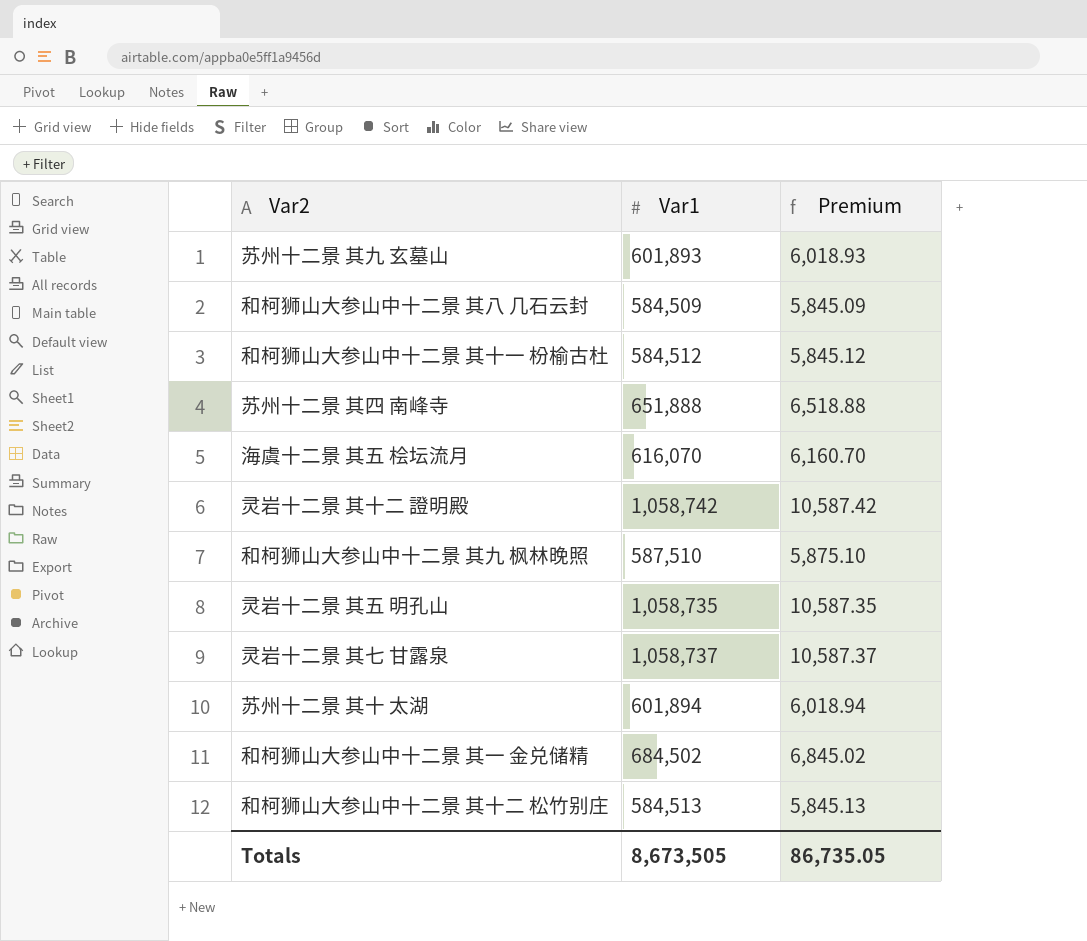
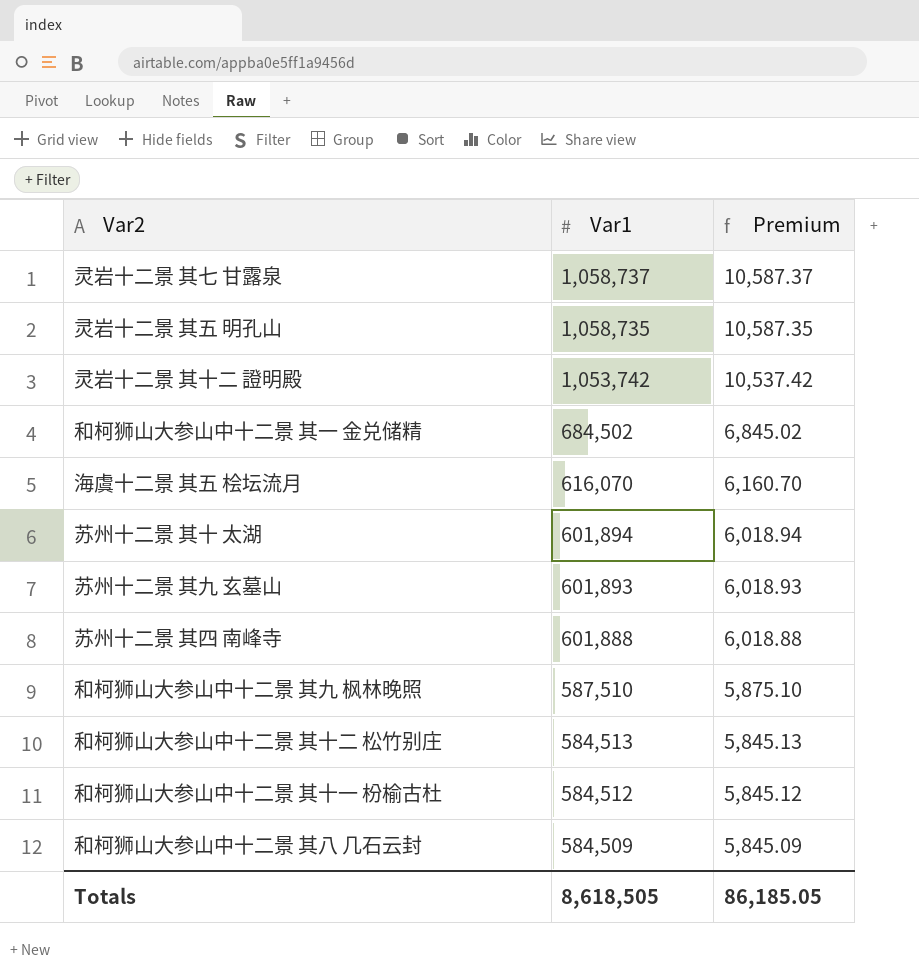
row order: none -> Var1 descending
灵岩十二景 其十二 證明殿 | Var1: 1,058,742 -> 1,053,742
灵岩十二景 其十二 證明殿 | Premium: 10,587.42 -> 10,537.42
苏州十二景 其四 南峰寺 | Var1: 651,888 -> 601,888
苏州十二景 其四 南峰寺 | Premium: 6,518.88 -> 6,018.88
Totals | Var1: 8,673,505 -> 8,618,505
Totals | Premium: 86,735.05 -> 86,185.05

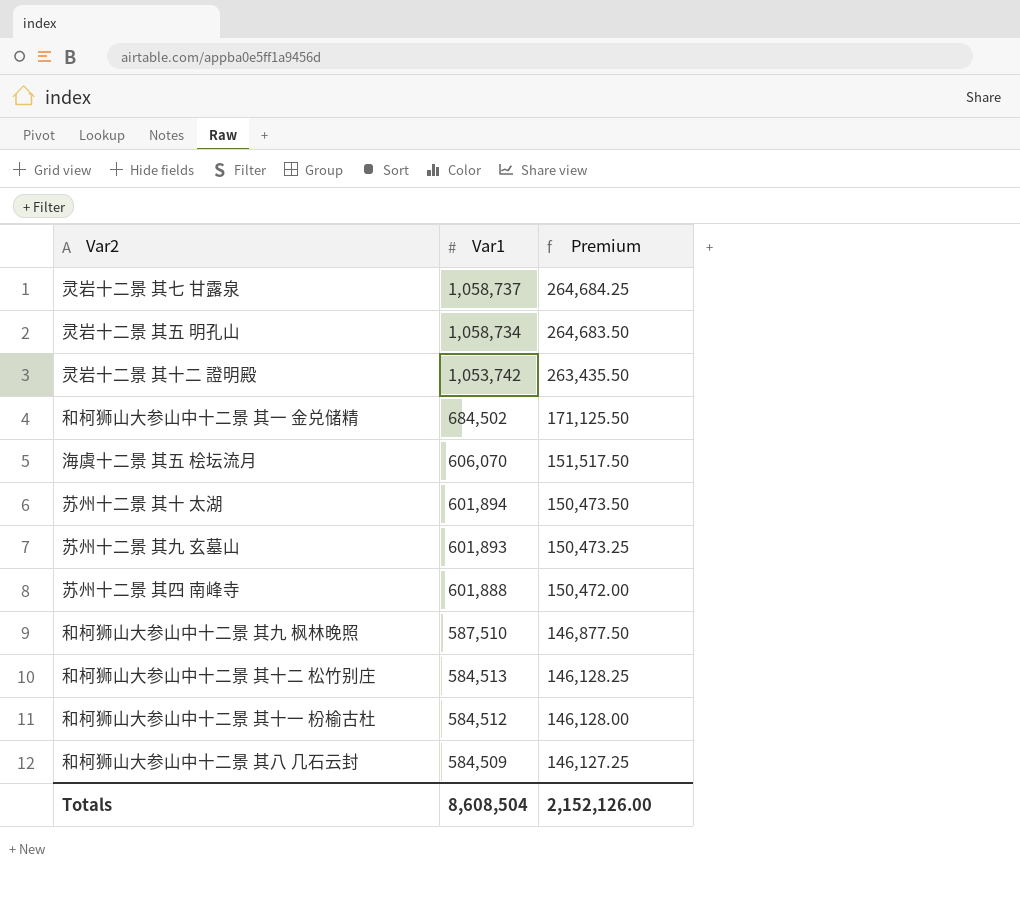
column Premium | formula: [Var1] * 0.01 -> [Var1] * 0.25
灵岩十二景 其五 明孔山 | Var1: 1,058,735 -> 1,058,734
海虞十二景 其五 桧坛流月 | Var1: 616,070 -> 606,070
Totals | Var1: 8,618,505 -> 8,608,504
Totals | Premium: 86,185.05 -> 2,152,126.00

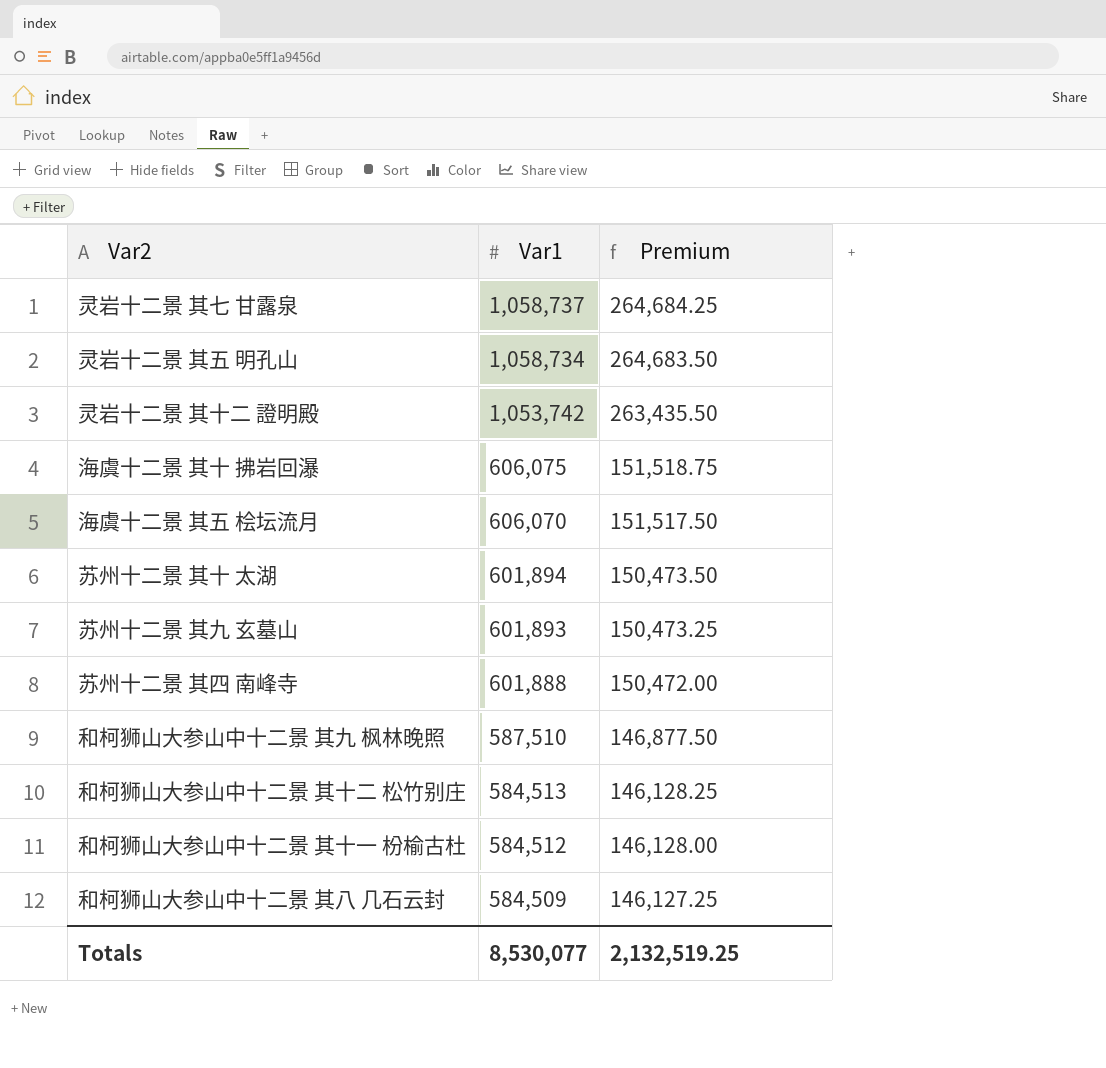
row 和柯狮山大参山中十二景 其一 金兑储精: 684,502 | 171,125.50 -> none
row 海虞十二景 其十 拂岩回瀑: none -> 606,075 | 151,518.75
Totals | Var1: 8,608,504 -> 8,530,077
Totals | Premium: 2,152,126.00 -> 2,132,519.25

